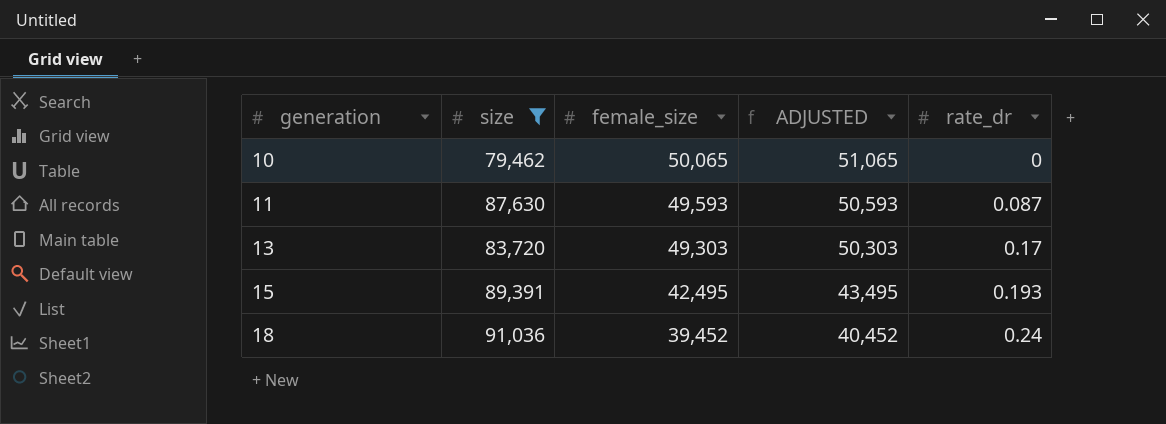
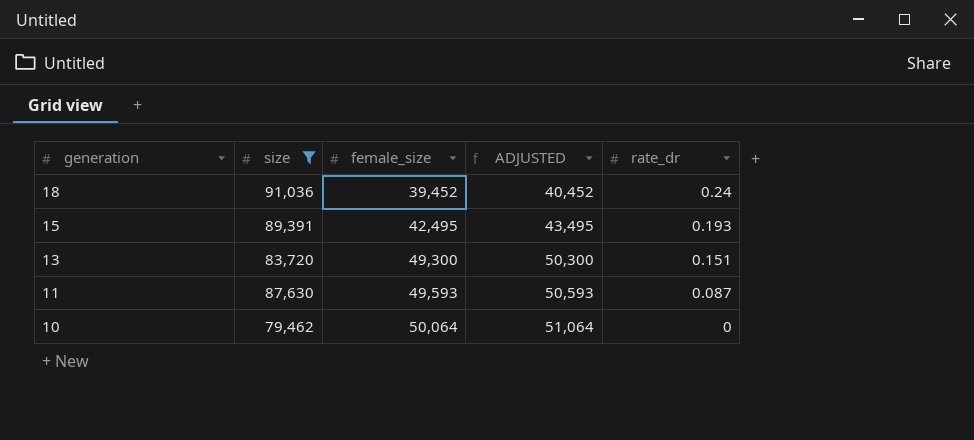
row order: generation ascending -> generation descending
13 | female_size: 49,303 -> 49,300
13 | ADJUSTED: 50,303 -> 50,300
13 | rate_dr: 0.17 -> 0.151
10 | female_size: 50,065 -> 50,064
10 | ADJUSTED: 51,065 -> 51,064

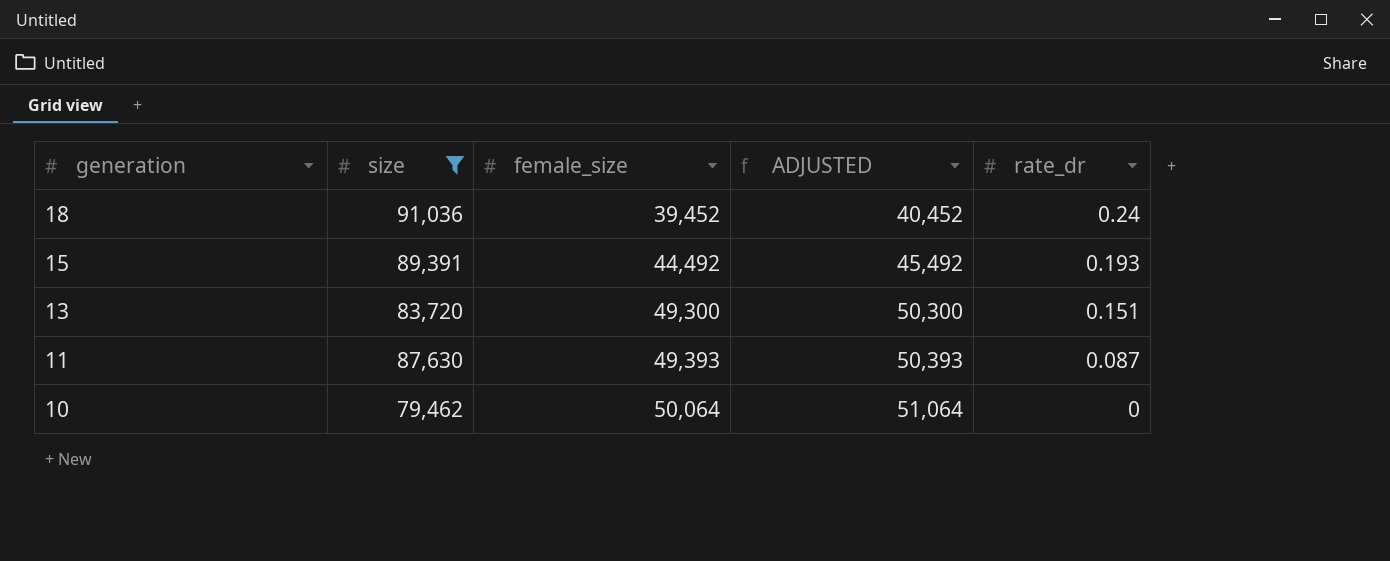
15 | female_size: 42,495 -> 44,492
15 | ADJUSTED: 43,495 -> 45,492
11 | female_size: 49,593 -> 49,393
11 | ADJUSTED: 50,593 -> 50,393

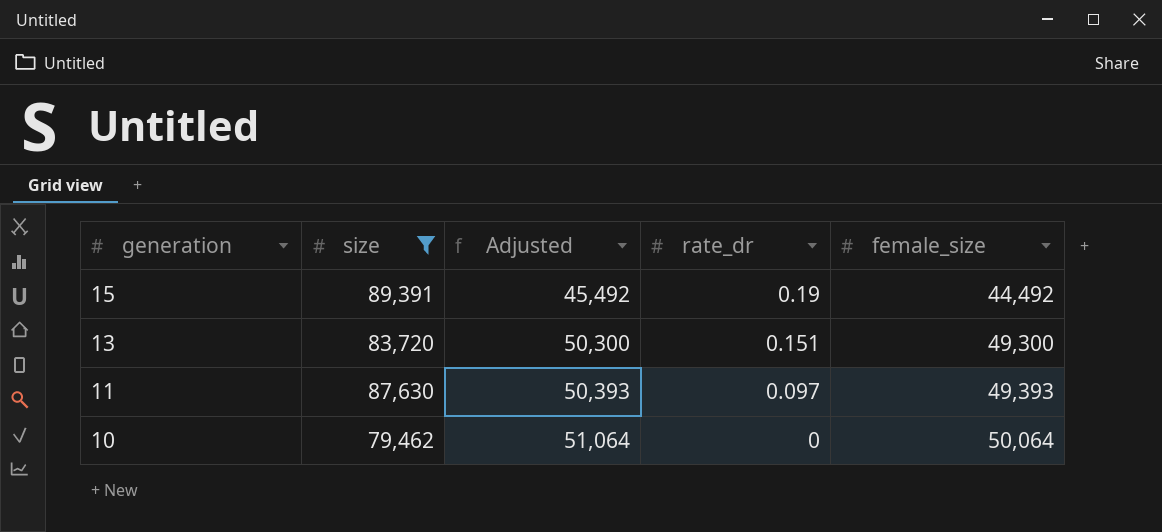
column name: ADJUSTED -> Adjusted
column female_size | position: 3 -> 5
row 18: 91,036 | 39,452 | 40,452 | 0.24 -> none
15 | rate_dr: 0.193 -> 0.19
11 | rate_dr: 0.087 -> 0.097

